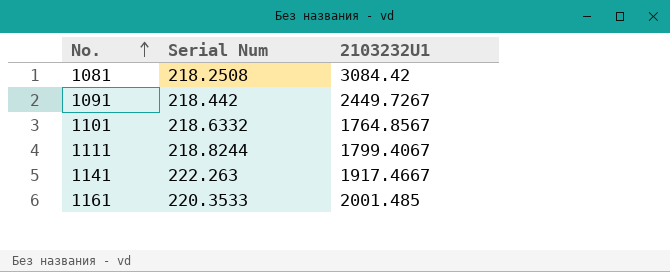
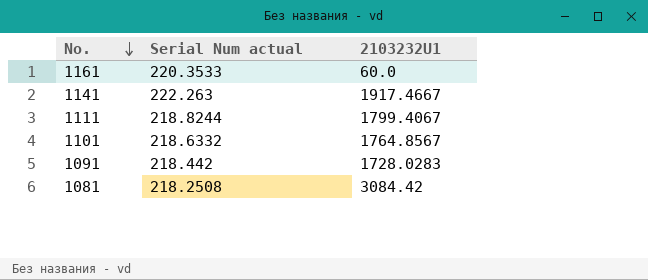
row order: No. ascending -> No. descending
column name: Serial Num -> Serial Num actual
1161 | 2103232U1: 2001.485 -> 60.0
1091 | 2103232U1: 2449.7267 -> 1728.0283

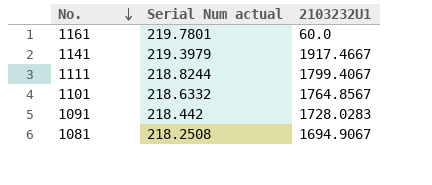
1161 | Serial Num actual: 220.3533 -> 219.7801
1141 | Serial Num actual: 222.263 -> 219.3979
1081 | 2103232U1: 3084.42 -> 1694.9067

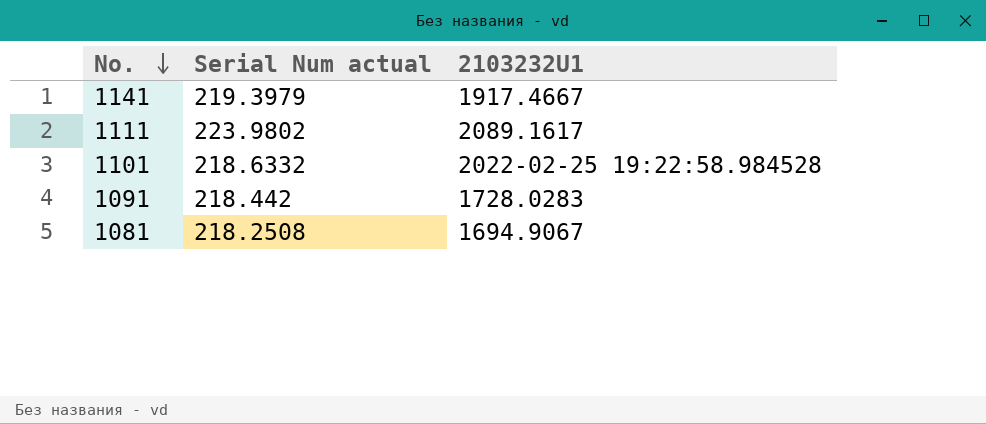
row 1161: 219.7801 | 60.0 -> none
1111 | Serial Num actual: 218.8244 -> 223.9802
1111 | 2103232U1: 1799.4067 -> 2089.1617
1101 | 2103232U1: 1764.8567 -> 2022-02-25 19:22:58.984528

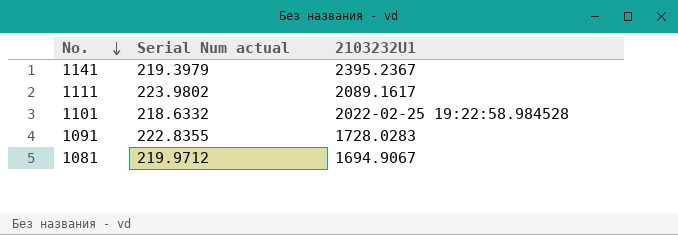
1141 | 2103232U1: 1917.4667 -> 2395.2367
1091 | Serial Num actual: 218.442 -> 222.8355
1081 | Serial Num actual: 218.2508 -> 219.9712

